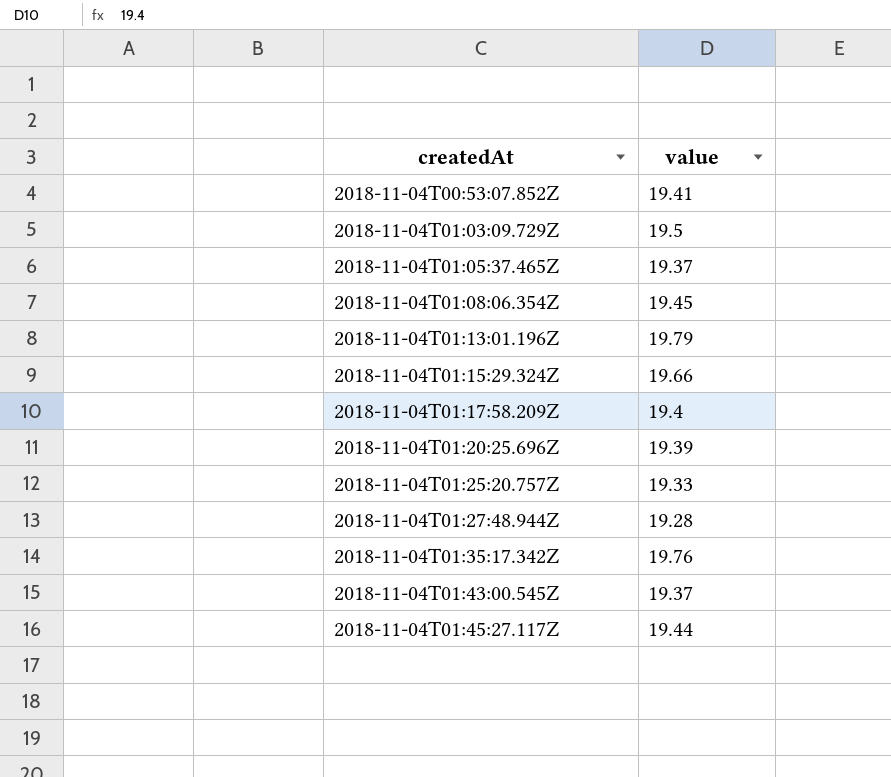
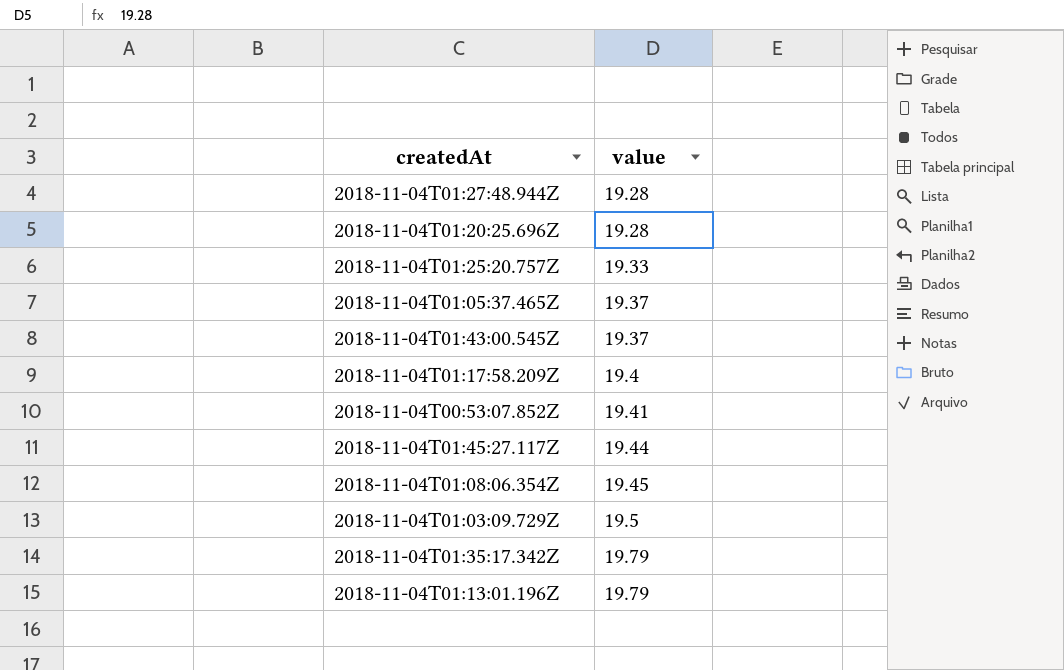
row order: createdAt ascending -> value ascending
row 2018-11-04T01:15:29.324Z: 19.66 -> none
2018-11-04T01:20:25.696Z | value: 19.39 -> 19.28
2018-11-04T01:35:17.342Z | value: 19.76 -> 19.79

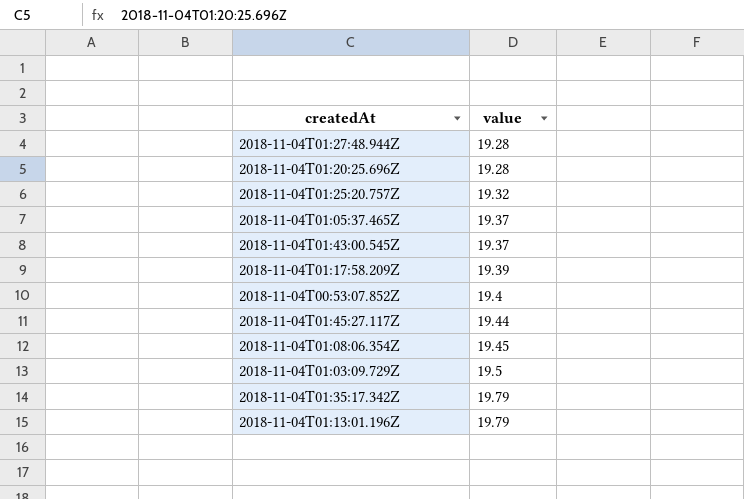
2018-11-04T01:25:20.757Z | value: 19.33 -> 19.32
2018-11-04T01:17:58.209Z | value: 19.4 -> 19.39
2018-11-04T00:53:07.852Z | value: 19.41 -> 19.4

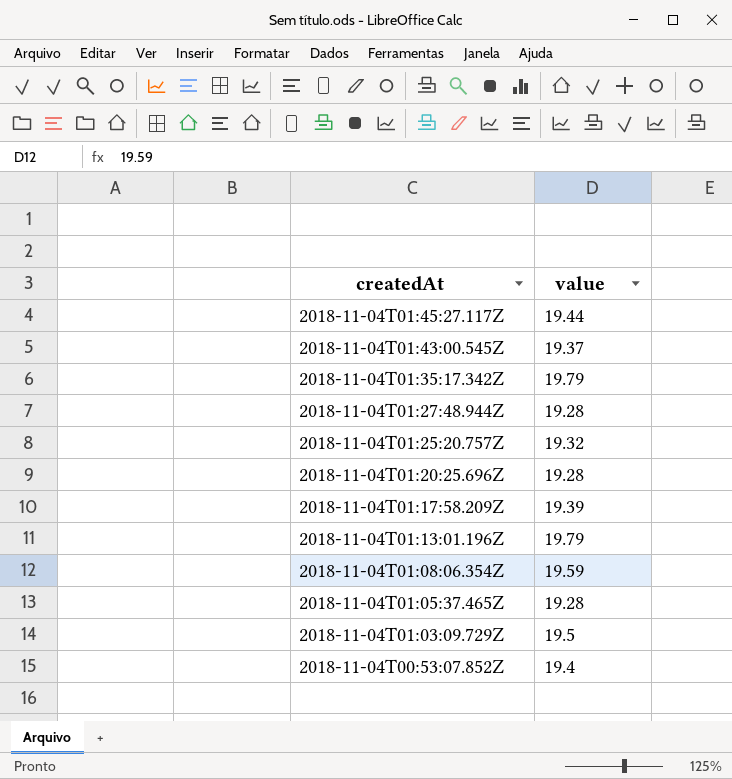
row order: value ascending -> createdAt descending
2018-11-04T01:08:06.354Z | value: 19.45 -> 19.59
2018-11-04T01:05:37.465Z | value: 19.37 -> 19.28

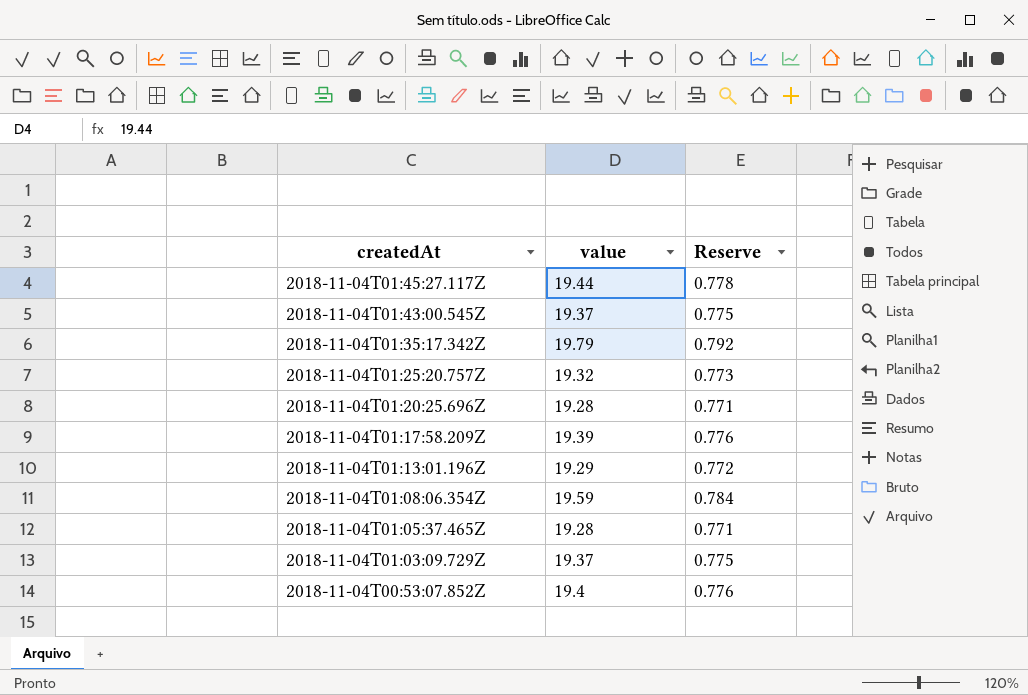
column Reserve | formula: none -> [value] * 0.04
row 2018-11-04T01:27:48.944Z: 19.28 -> none
2018-11-04T01:13:01.196Z | value: 19.79 -> 19.29
2018-11-04T01:03:09.729Z | value: 19.5 -> 19.37

